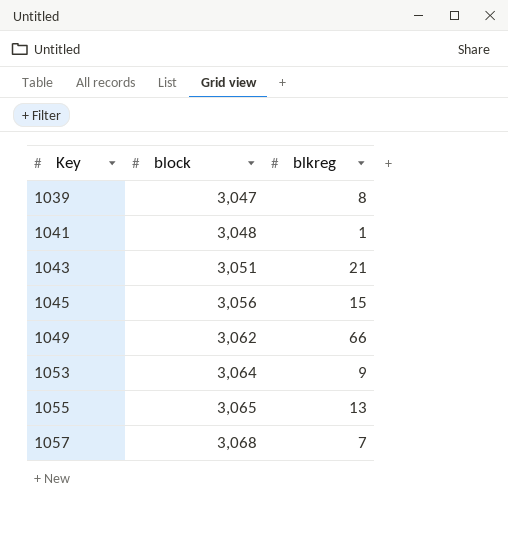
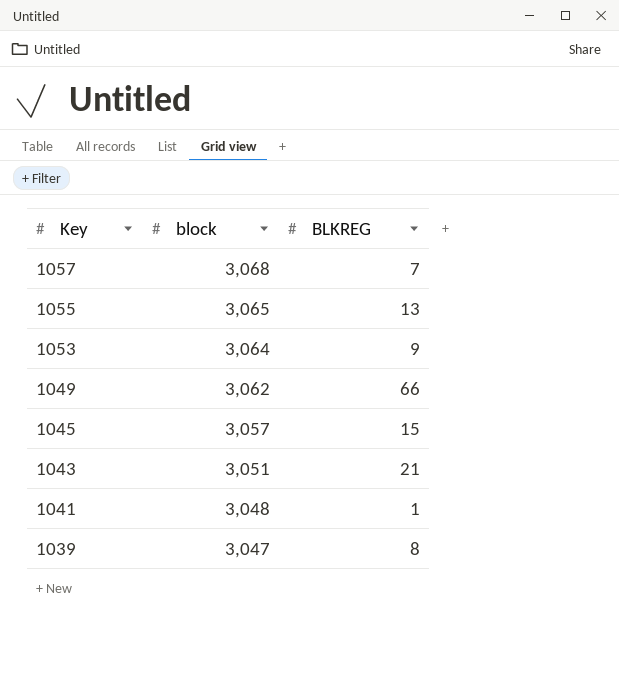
row order: Key ascending -> Key descending
column name: blkreg -> BLKREG
1045 | block: 3,056 -> 3,057

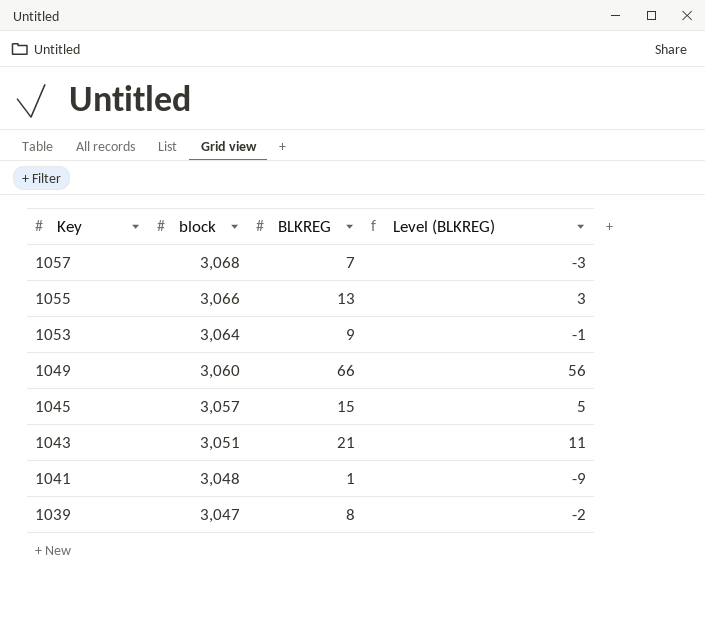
column Level (BLKREG) | formula: none -> [BLKREG] - 10
1055 | block: 3,065 -> 3,066
1049 | block: 3,062 -> 3,060

